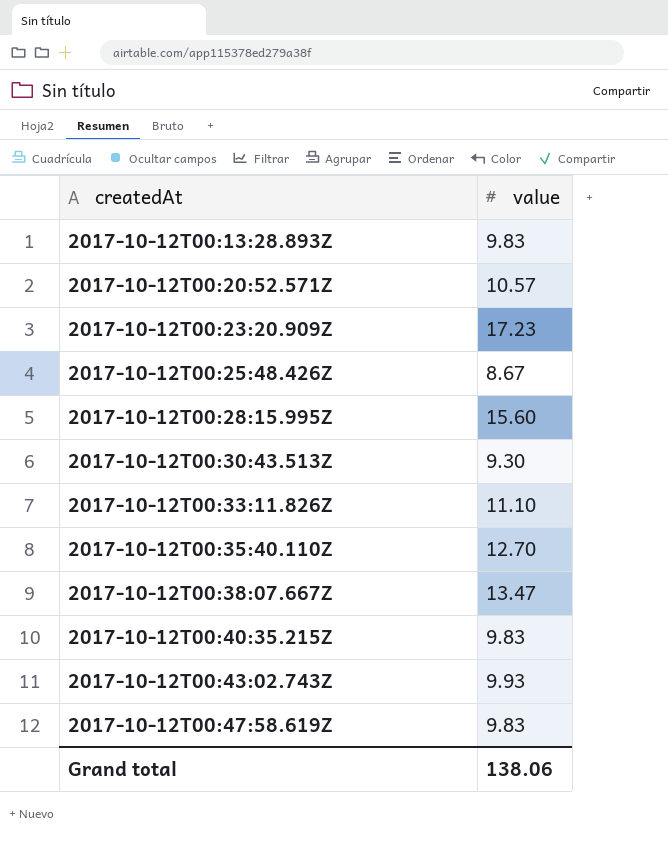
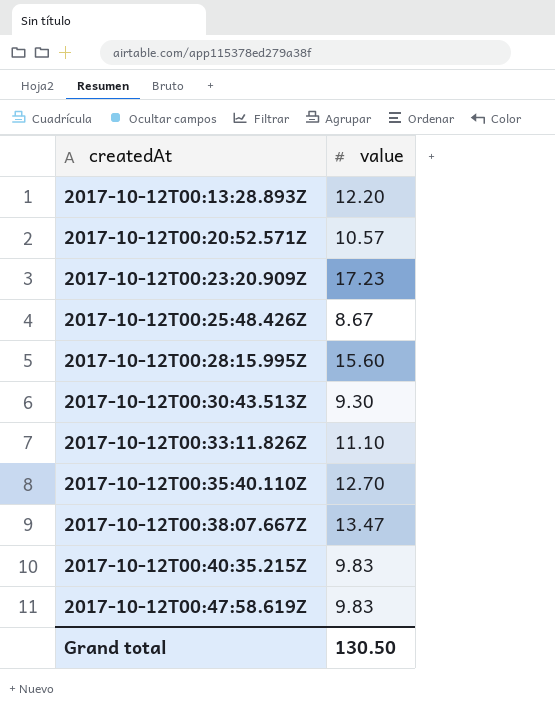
row 2017-10-12T00:43:02.743Z: 9.93 -> none
2017-10-12T00:13:28.893Z | value: 9.83 -> 12.20
Grand total | value: 138.06 -> 130.50

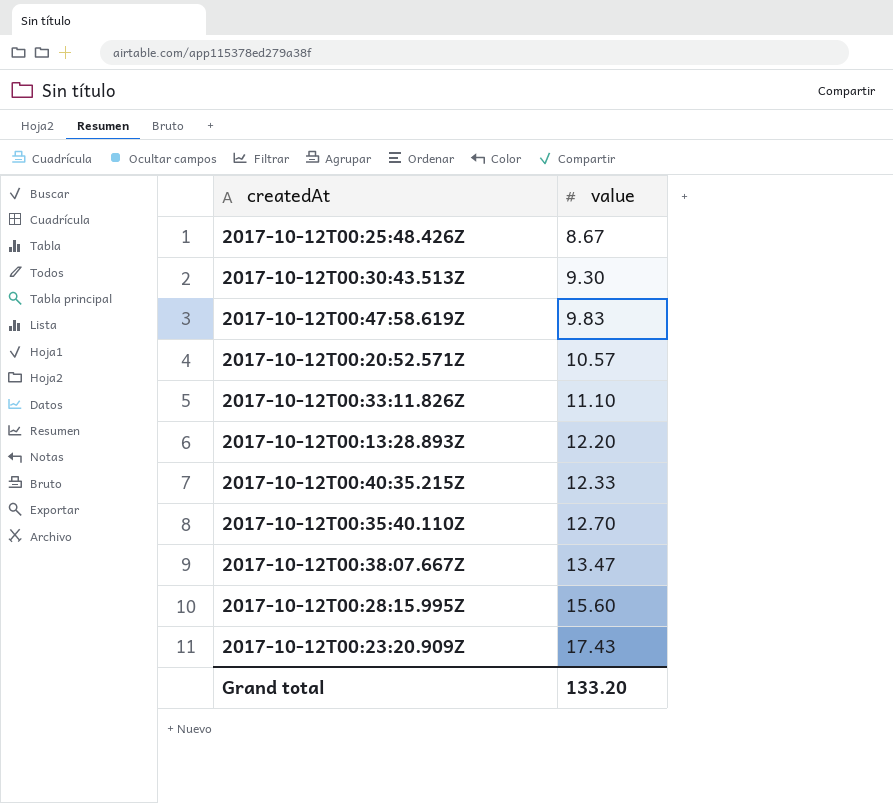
row order: createdAt ascending -> value ascending
2017-10-12T00:40:35.215Z | value: 9.83 -> 12.33
2017-10-12T00:23:20.909Z | value: 17.23 -> 17.43
Grand total | value: 130.50 -> 133.20

